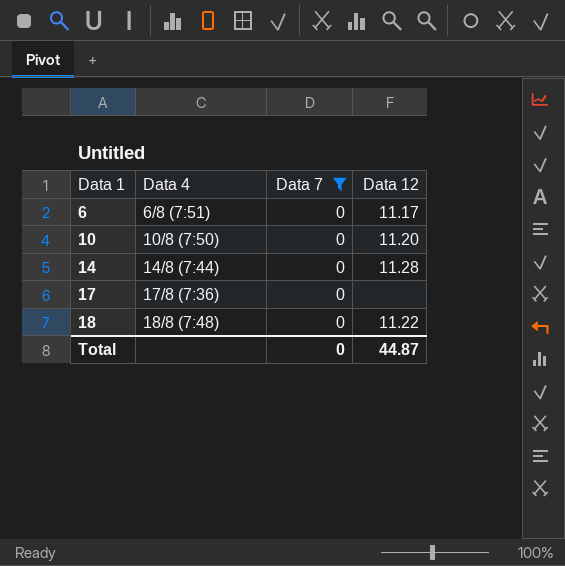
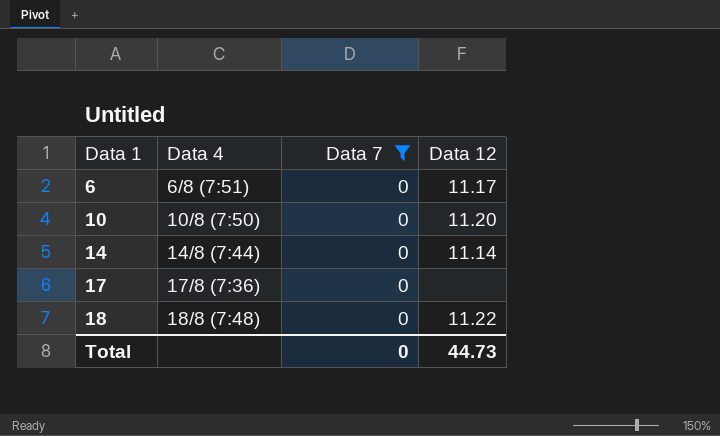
14 | Data 12: 11.28 -> 11.14
Total | Data 12: 44.87 -> 44.73

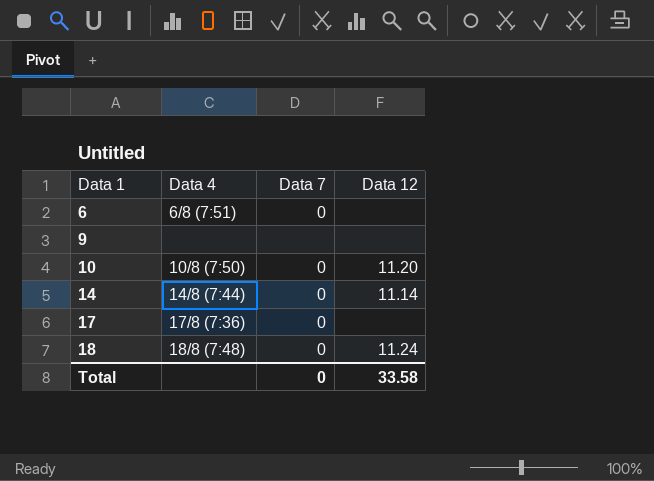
filter: Data 7 = 0 -> none
6 | Data 12: 11.17 -> none
18 | Data 12: 11.22 -> 11.24
Total | Data 12: 44.73 -> 33.58

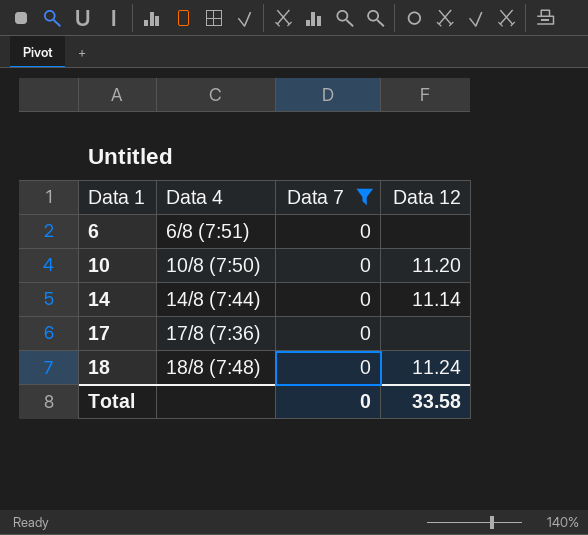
filter: none -> Data 7 = 0

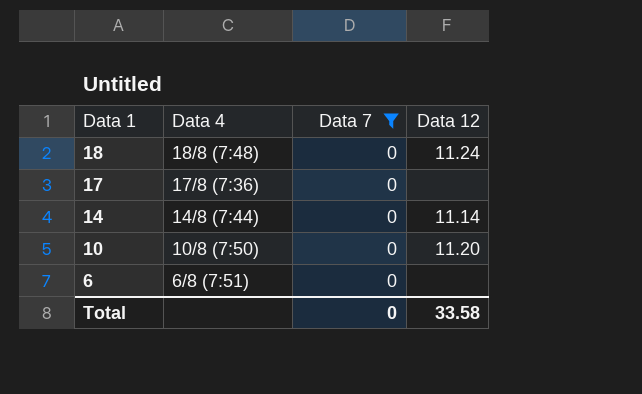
row order: Data 1 ascending -> Data 1 descending

